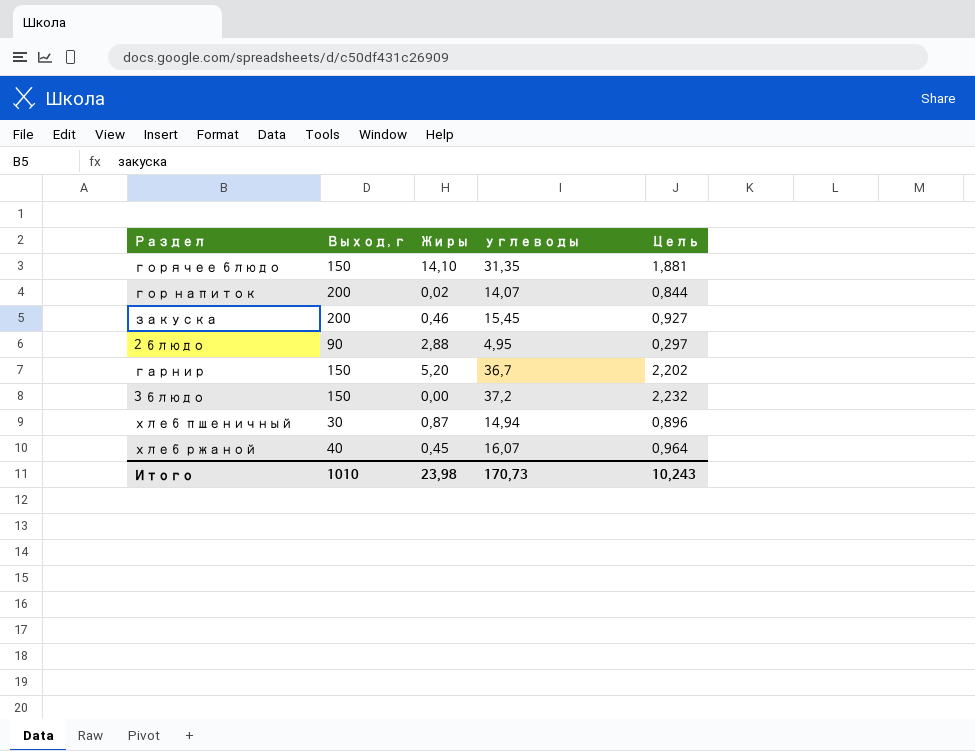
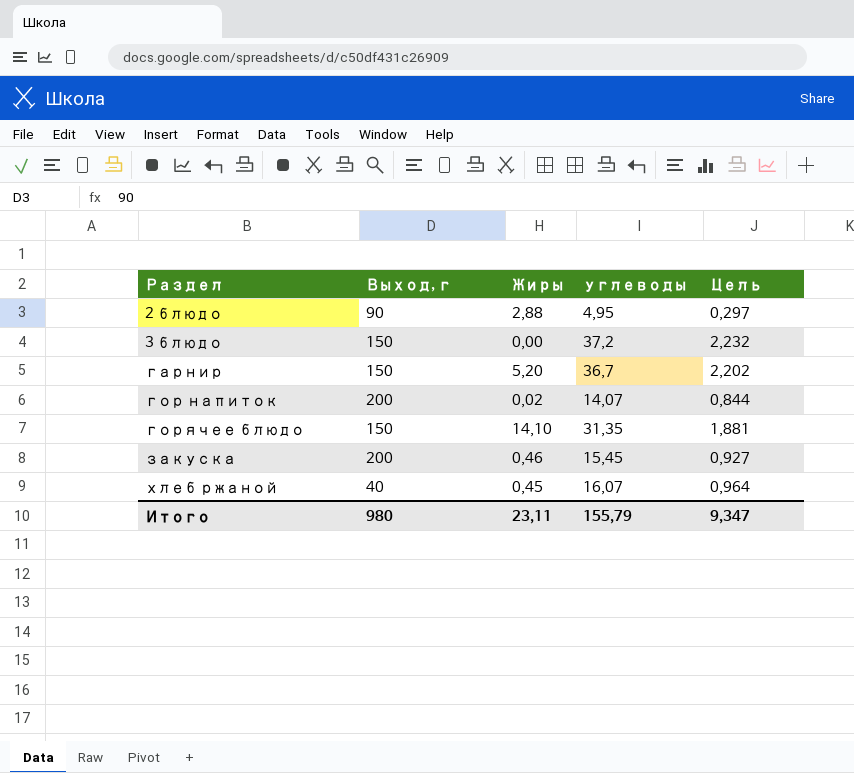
row order: none -> Раздел ascending
row хлеб пшеничный: 30 | 0,87 | 14,94 | 0,896 -> none
Итого | Выход, г: 1010 -> 980
Итого | Жиры: 23,98 -> 23,11
Итого | углеводы: 170,73 -> 155,79
Итого | Цель: 10,243 -> 9,347

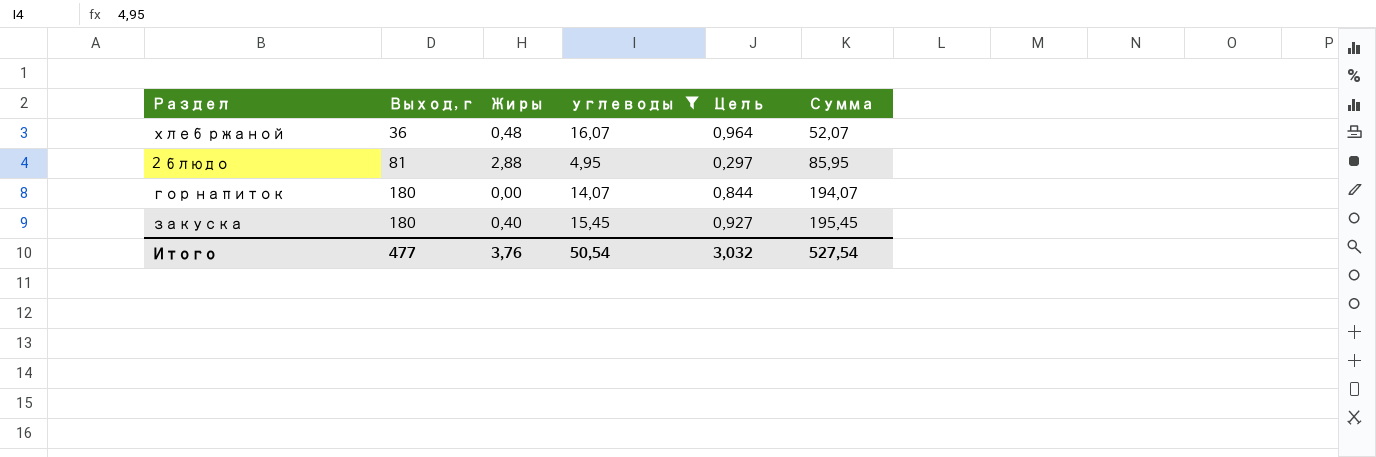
filter: none -> углеводы <= 16,07
row order: Раздел ascending -> Выход, г ascending
column Сумма | formula: none -> [Выход, г] + [углеводы]
хлеб ржаной | Выход, г: 40 -> 36
хлеб ржаной | Жиры: 0,45 -> 0,48
2 блюдо | Выход, г: 90 -> 81
гор напиток | Выход, г: 200 -> 180
гор напиток | Жиры: 0,02 -> 0,00
закуска | Выход, г: 200 -> 180
закуска | Жиры: 0,46 -> 0,40
Итого | Выход, г: 980 -> 477
Итого | Жиры: 23,11 -> 3,76
Итого | углеводы: 155,79 -> 50,54
Итого | Цель: 9,347 -> 3,032

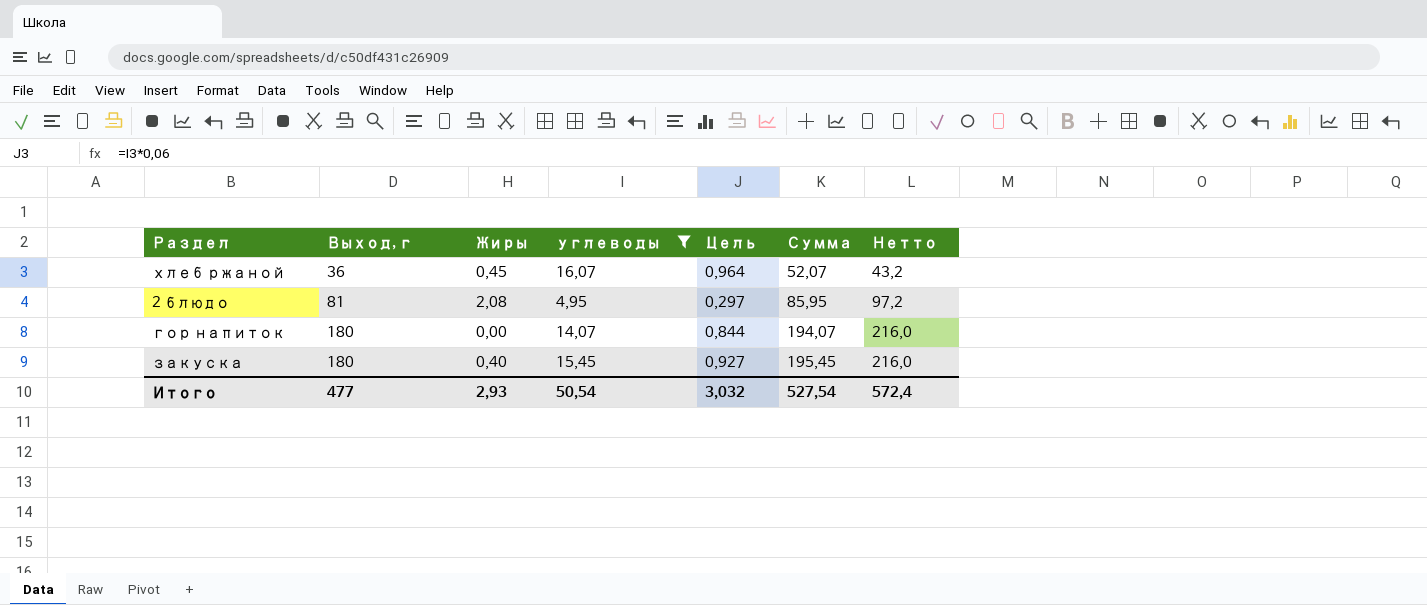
column Нетто | formula: none -> [Выход, г] * 1,2
хлеб ржаной | Жиры: 0,48 -> 0,45
2 блюдо | Жиры: 2,88 -> 2,08
Итого | Жиры: 3,76 -> 2,93

